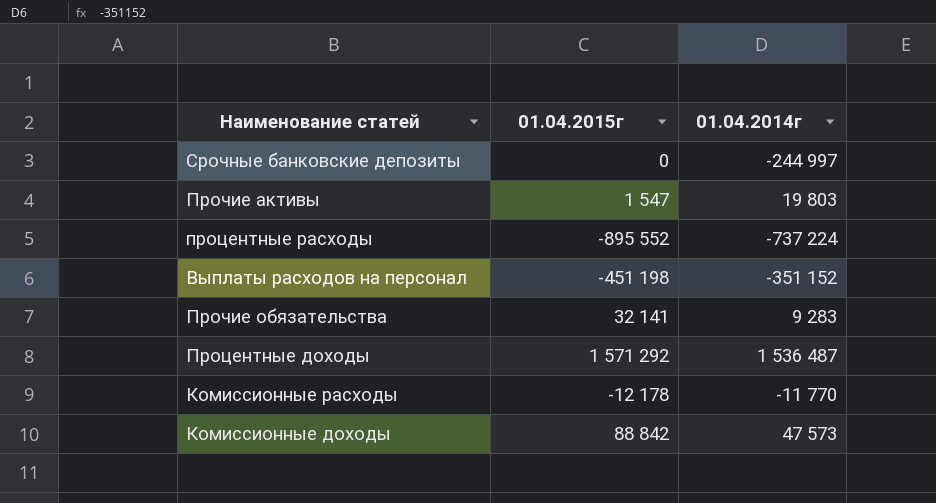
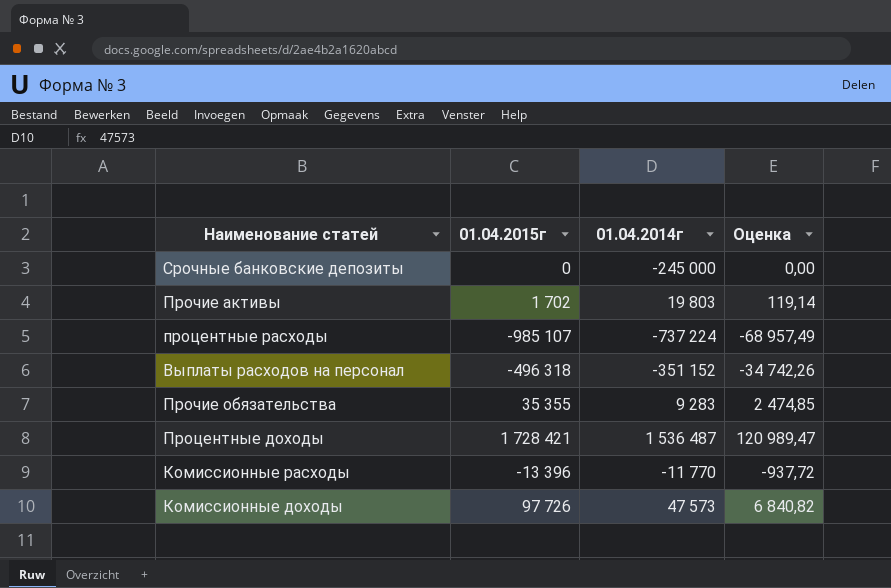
column Оценка | formula: none -> [01.04.2015г] * 0,07
Срочные банковские депозиты | 01.04.2014г: -244 997 -> -245 000
Прочие активы | 01.04.2015г: 1 547 -> 1 702
процентные расходы | 01.04.2015г: -895 552 -> -985 107
Выплаты расходов на персонал | 01.04.2015г: -451 198 -> -496 318
Прочие обязательства | 01.04.2015г: 32 141 -> 35 355
Процентные доходы | 01.04.2015г: 1 571 292 -> 1 728 421
Комиссионные расходы | 01.04.2015г: -12 178 -> -13 396
Комиссионные доходы | 01.04.2015г: 88 842 -> 97 726

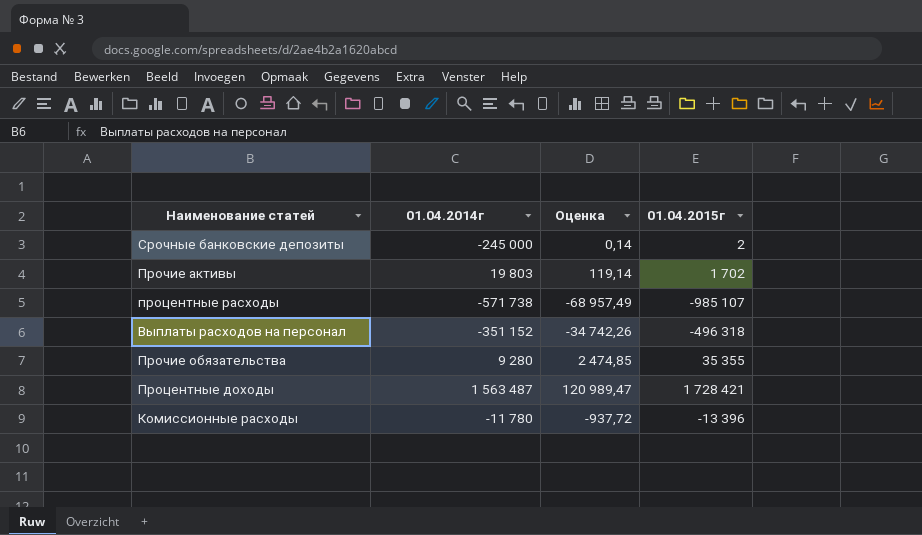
column 01.04.2015г | position: 2 -> 4
row Комиссионные доходы: 97 726 | 47 573 | 6 840,82 -> none
Срочные банковские депозиты | Оценка: 0,00 -> 0,14
Срочные банковские депозиты | 01.04.2015г: 0 -> 2
процентные расходы | 01.04.2014г: -737 224 -> -571 738
Прочие обязательства | 01.04.2014г: 9 283 -> 9 280
Процентные доходы | 01.04.2014г: 1 536 487 -> 1 563 487
Комиссионные расходы | 01.04.2014г: -11 770 -> -11 780

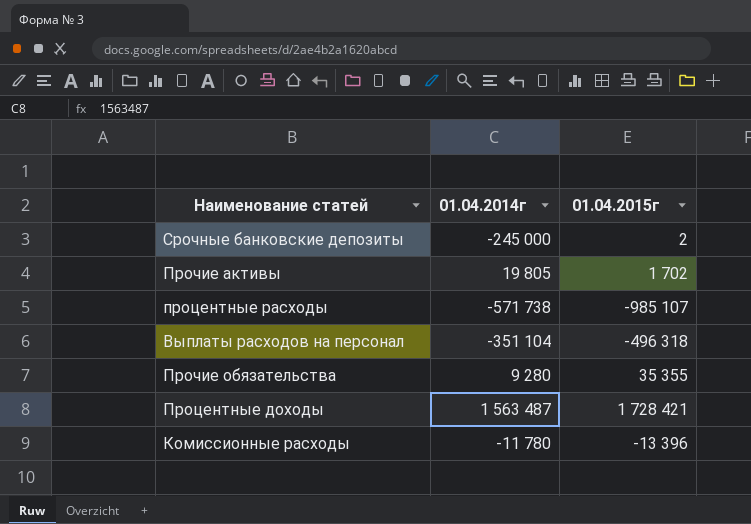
column Оценка | formula: [01.04.2015г] * 0,07 -> none
Прочие активы | 01.04.2014г: 19 803 -> 19 805
Выплаты расходов на персонал | 01.04.2014г: -351 152 -> -351 104

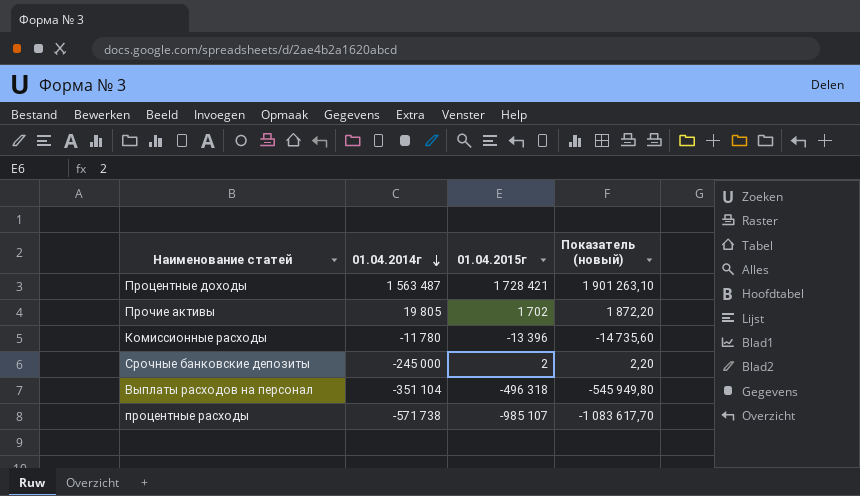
row order: none -> 01.04.2014г descending
column Показатель (новый) | formula: none -> [01.04.2015г] * 1,1
row Прочие обязательства: 9 280 | 35 355 -> none

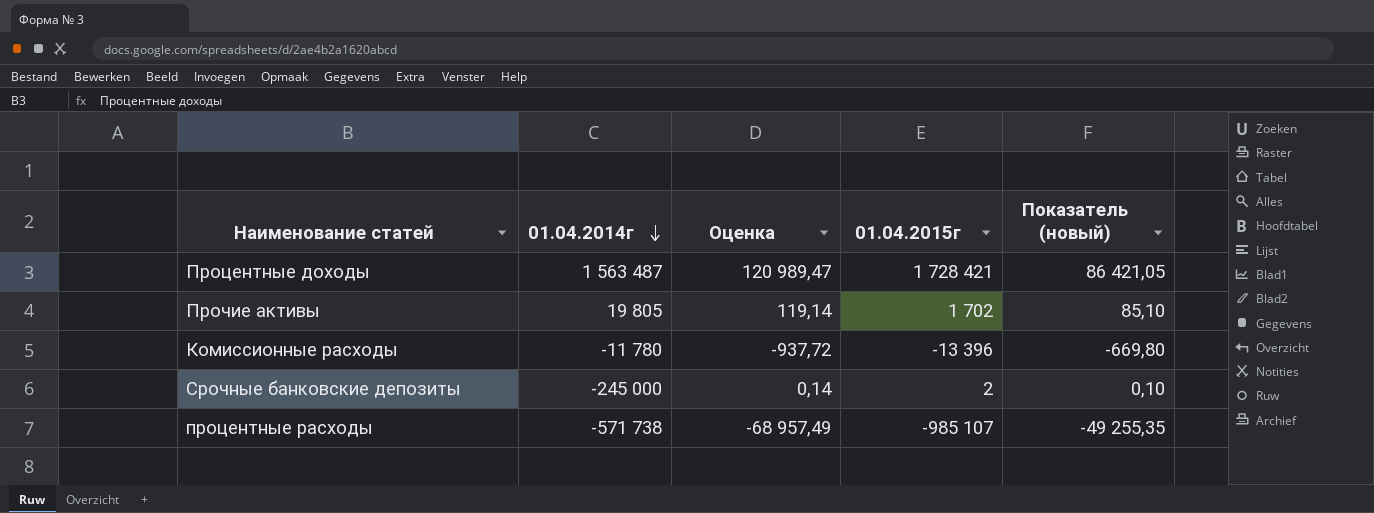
column Оценка | formula: none -> [01.04.2015г] * 0,07
column Показатель (новый) | formula: [01.04.2015г] * 1,1 -> [01.04.2015г] * 0,05
row Выплаты расходов на персонал: -351 104 | -496 318 | -545 949,80 -> none

